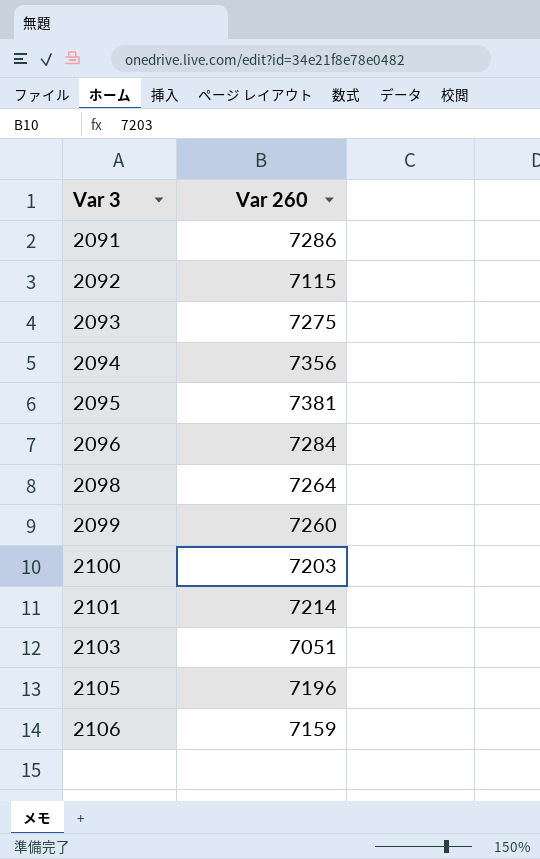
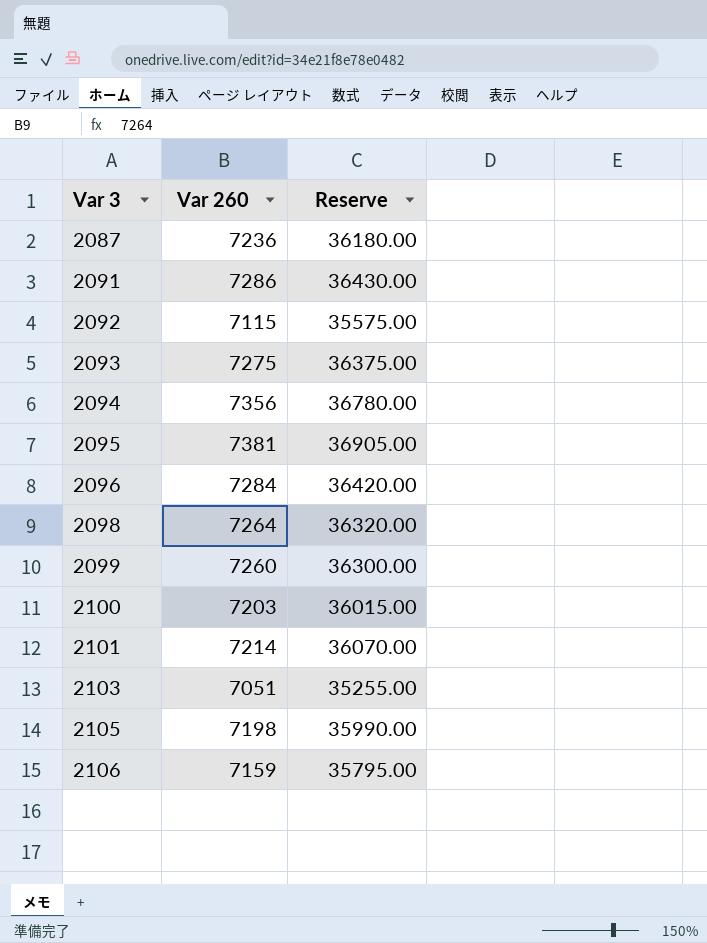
column Reserve | formula: none -> [Var 260] * 5
row 2087: none -> 7236 | 36180.00
2105 | Var 260: 7196 -> 7198

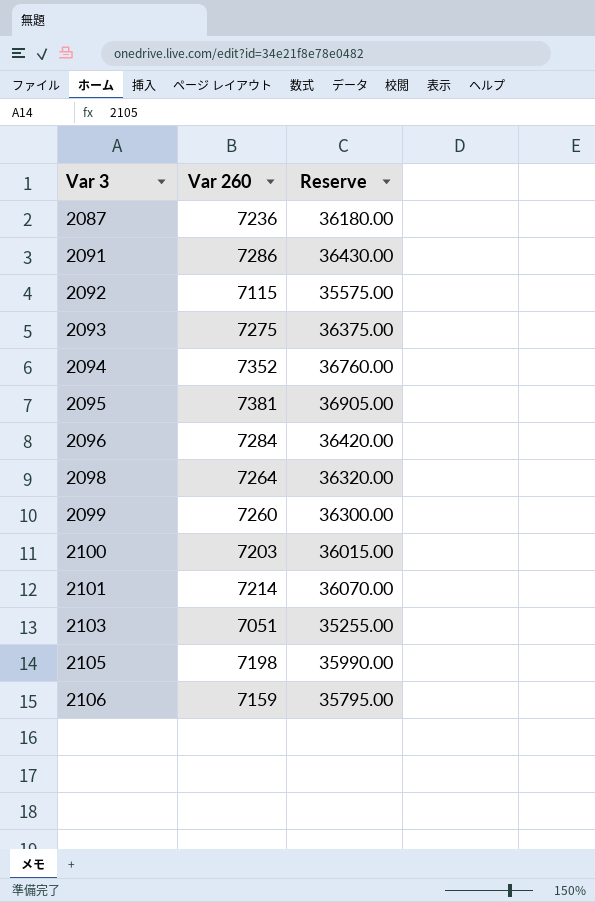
2094 | Var 260: 7356 -> 7352
2094 | Reserve: 36780.00 -> 36760.00

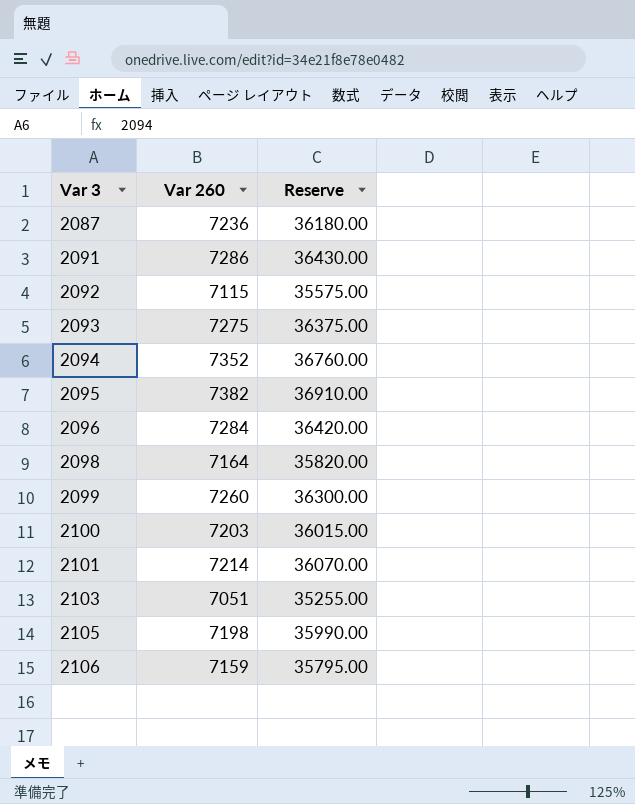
2095 | Var 260: 7381 -> 7382
2095 | Reserve: 36905.00 -> 36910.00
2098 | Var 260: 7264 -> 7164
2098 | Reserve: 36320.00 -> 35820.00

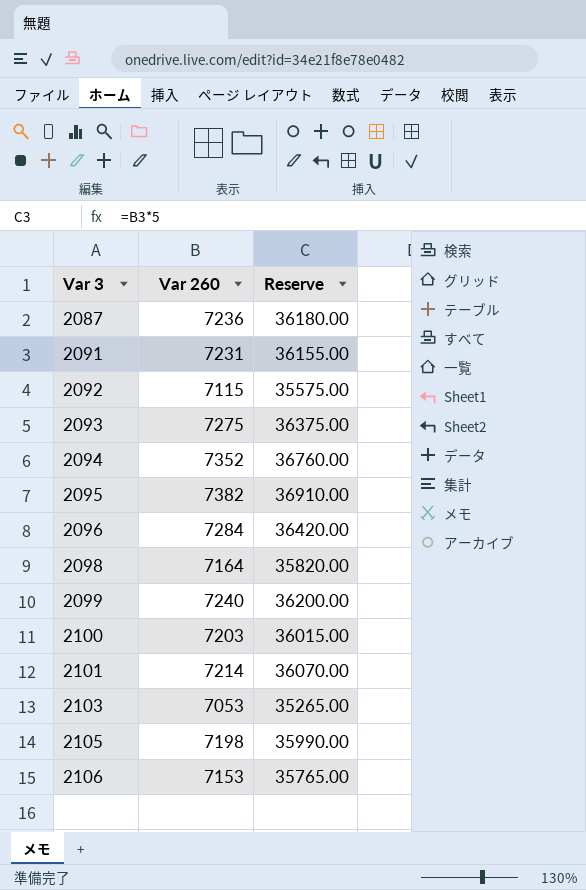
2091 | Var 260: 7286 -> 7231
2091 | Reserve: 36430.00 -> 36155.00
2099 | Var 260: 7260 -> 7240
2099 | Reserve: 36300.00 -> 36200.00
2103 | Var 260: 7051 -> 7053
2103 | Reserve: 35255.00 -> 35265.00
2106 | Var 260: 7159 -> 7153
2106 | Reserve: 35795.00 -> 35765.00

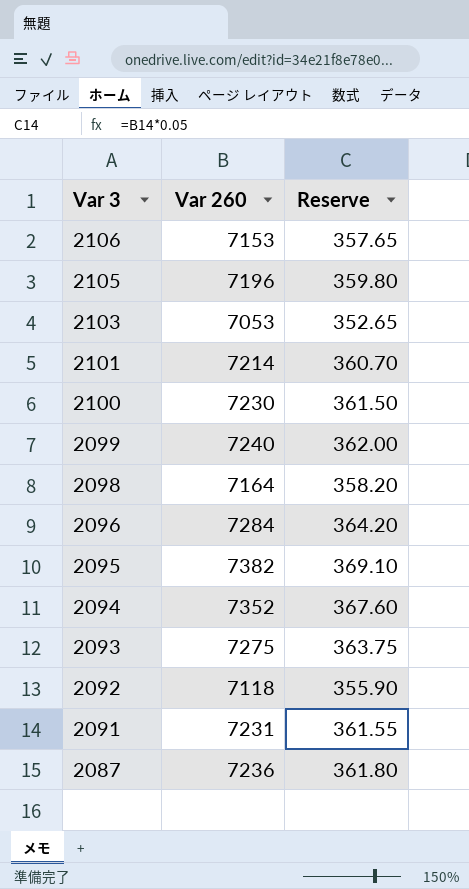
row order: Var 3 ascending -> Var 3 descending
column Reserve | formula: [Var 260] * 5 -> [Var 260] * 0.05
2105 | Var 260: 7198 -> 7196
2100 | Var 260: 7203 -> 7230
2092 | Var 260: 7115 -> 7118

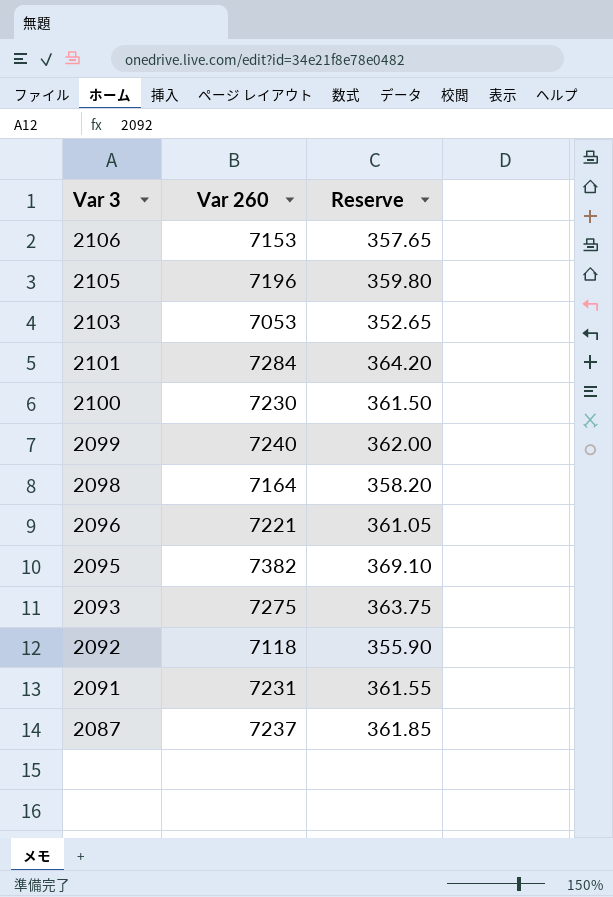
row 2094: 7352 | 367.60 -> none
2101 | Var 260: 7214 -> 7284
2101 | Reserve: 360.70 -> 364.20
2096 | Var 260: 7284 -> 7221
2096 | Reserve: 364.20 -> 361.05
2087 | Var 260: 7236 -> 7237
2087 | Reserve: 361.80 -> 361.85

